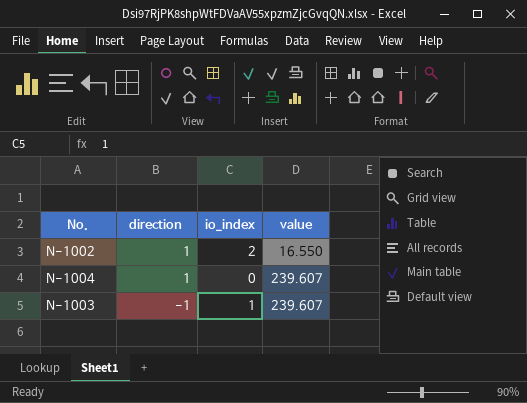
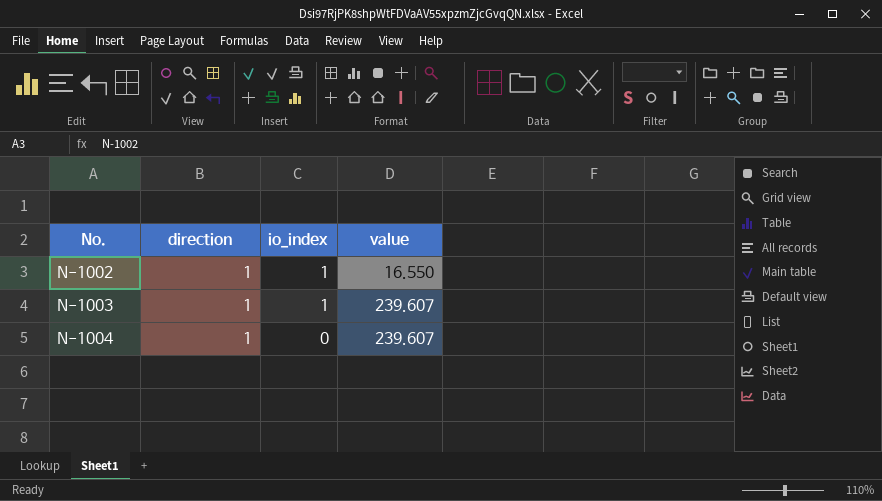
row order: direction descending -> No. ascending
N-1002 | io_index: 2 -> 1
N-1003 | direction: -1 -> 1

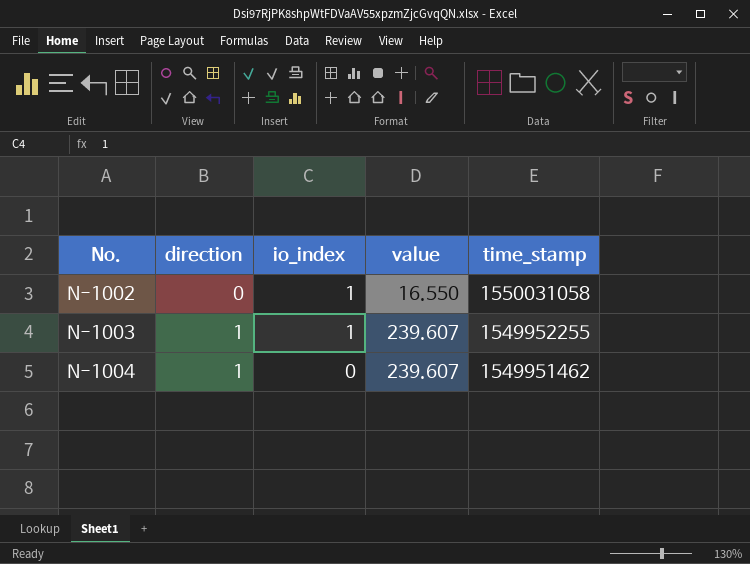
column time_stamp | position: none -> 5
N-1002 | direction: 1 -> 0

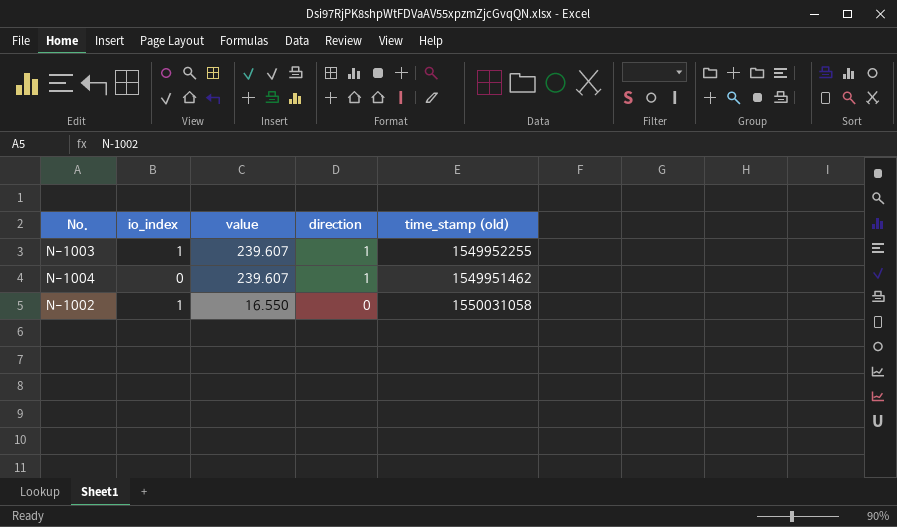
row order: No. ascending -> value descending
column direction | position: 2 -> 4
column name: time_stamp -> time_stamp (old)

